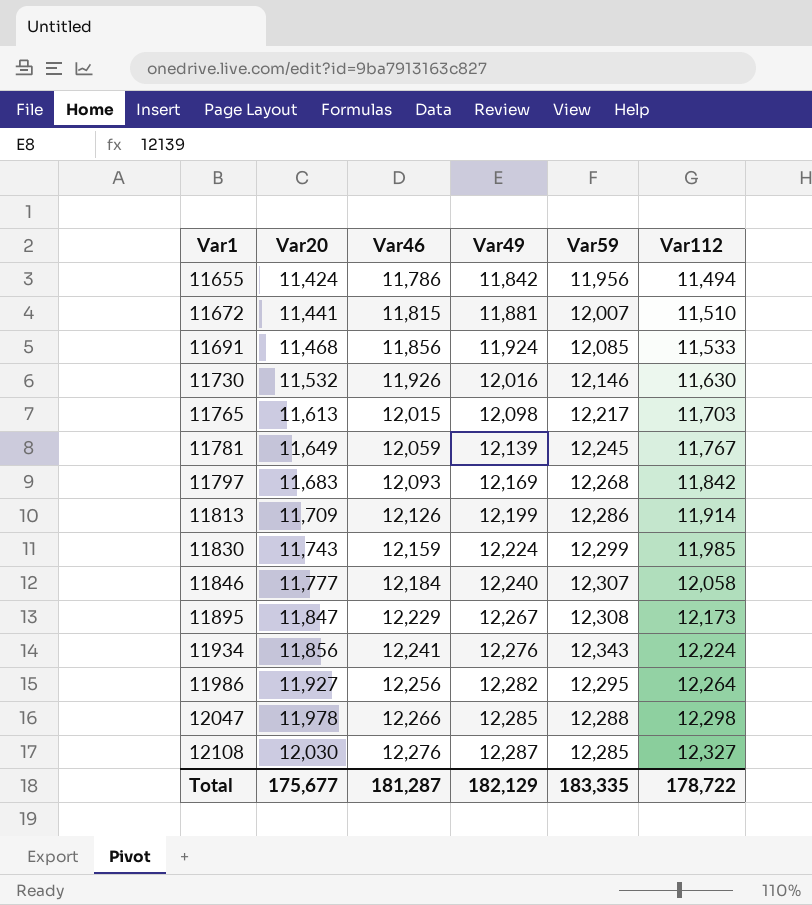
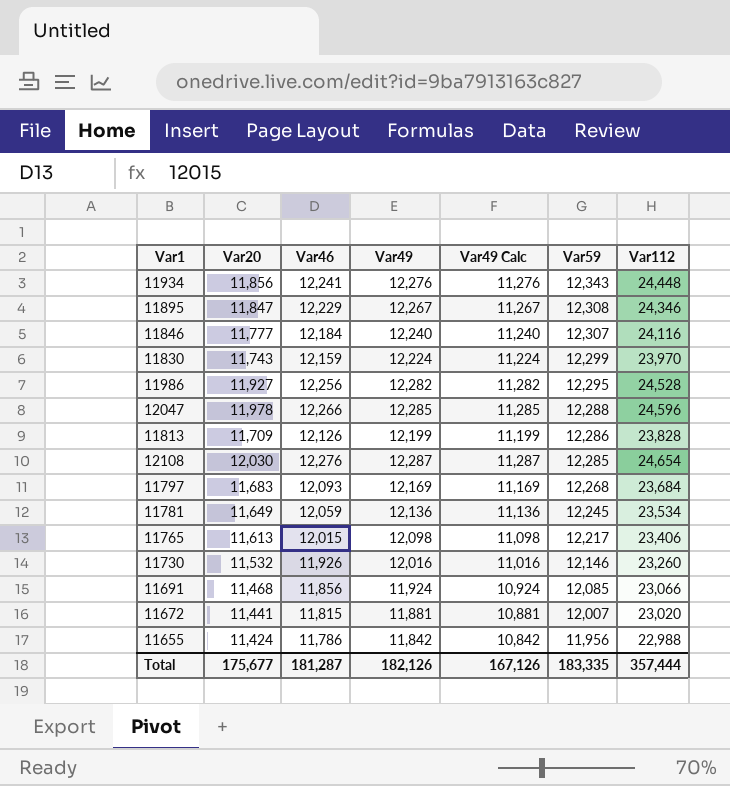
row order: Var1 ascending -> Var59 descending
column Var49 Calc | formula: none -> [Var49] - 1000
11934 | Var112: 12,224 -> 24,448
11895 | Var112: 12,173 -> 24,346
11846 | Var112: 12,058 -> 24,116
11830 | Var112: 11,985 -> 23,970
11986 | Var112: 12,264 -> 24,528
12047 | Var112: 12,298 -> 24,596
11813 | Var112: 11,914 -> 23,828
12108 | Var112: 12,327 -> 24,654
11797 | Var112: 11,842 -> 23,684
11781 | Var49: 12,139 -> 12,136
11781 | Var112: 11,767 -> 23,534
11765 | Var112: 11,703 -> 23,406
11730 | Var112: 11,630 -> 23,260
11691 | Var112: 11,533 -> 23,066
11672 | Var112: 11,510 -> 23,020
11655 | Var112: 11,494 -> 22,988
Total | Var49: 182,129 -> 182,126
Total | Var112: 178,722 -> 357,444

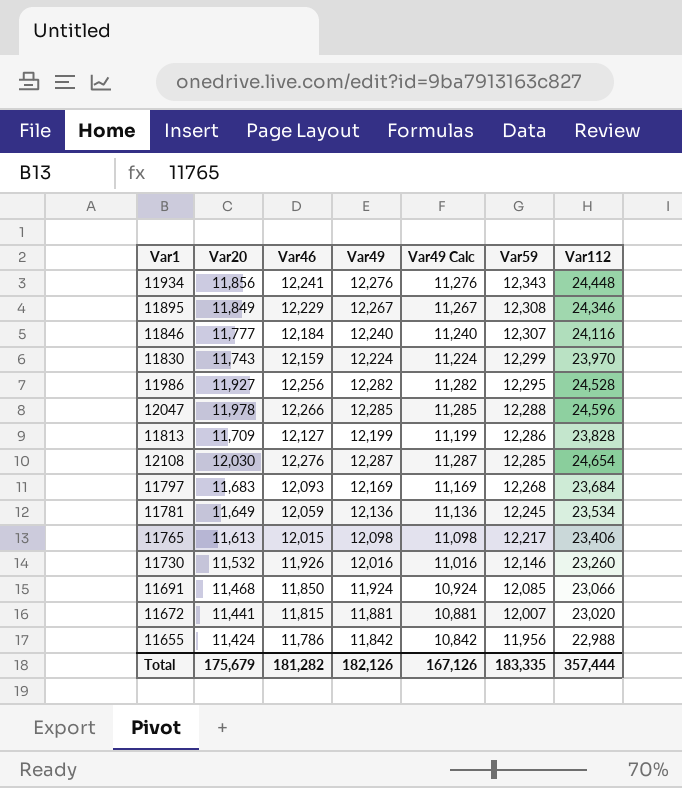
11895 | Var20: 11,847 -> 11,849
11813 | Var46: 12,126 -> 12,127
11691 | Var46: 11,856 -> 11,850
Total | Var20: 175,677 -> 175,679
Total | Var46: 181,287 -> 181,282

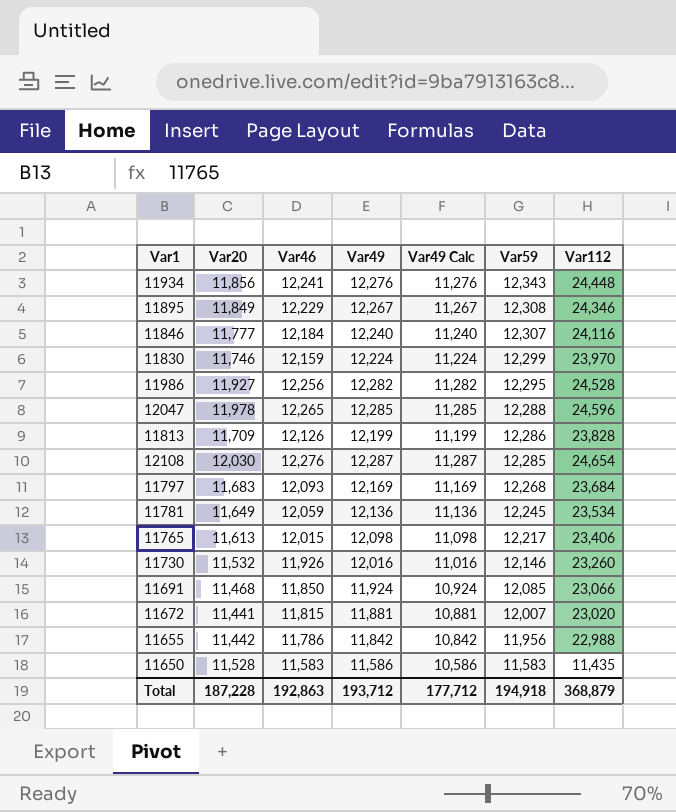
11830 | Var20: 11,743 -> 11,746
12047 | Var46: 12,266 -> 12,265
11813 | Var46: 12,127 -> 12,126
11655 | Var20: 11,424 -> 11,442
row 11650: none -> 11,528 | 11,583 | 11,586 | 10,586 | 11,583 | 11,435
Total | Var20: 175,679 -> 187,228
Total | Var46: 181,282 -> 192,863
Total | Var49: 182,126 -> 193,712
Total | Var49 Calc: 167,126 -> 177,712
Total | Var59: 183,335 -> 194,918
Total | Var112: 357,444 -> 368,879

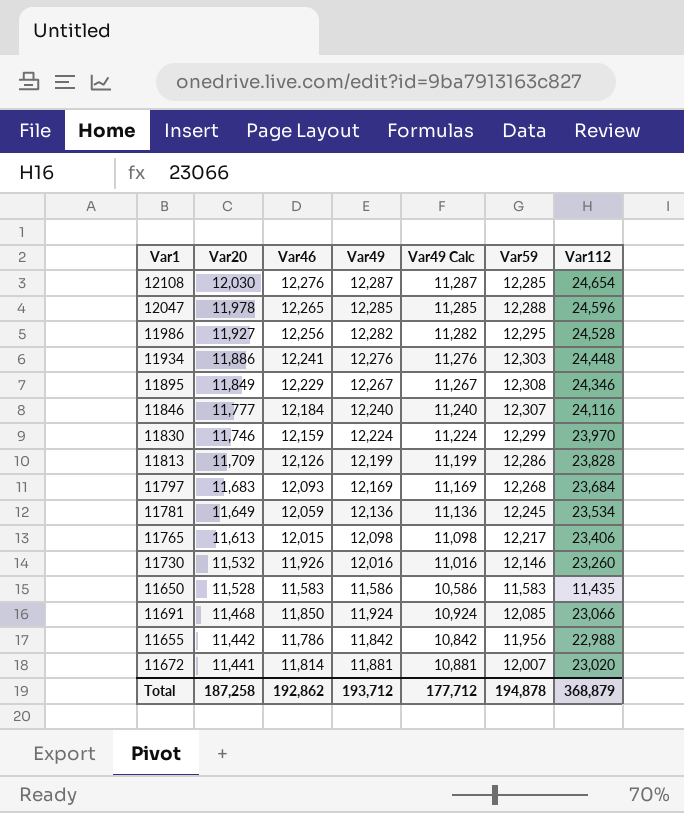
row order: Var59 descending -> Var20 descending
11934 | Var20: 11,856 -> 11,886
11934 | Var59: 12,343 -> 12,303
11672 | Var46: 11,815 -> 11,814
Total | Var20: 187,228 -> 187,258
Total | Var46: 192,863 -> 192,862
Total | Var59: 194,918 -> 194,878

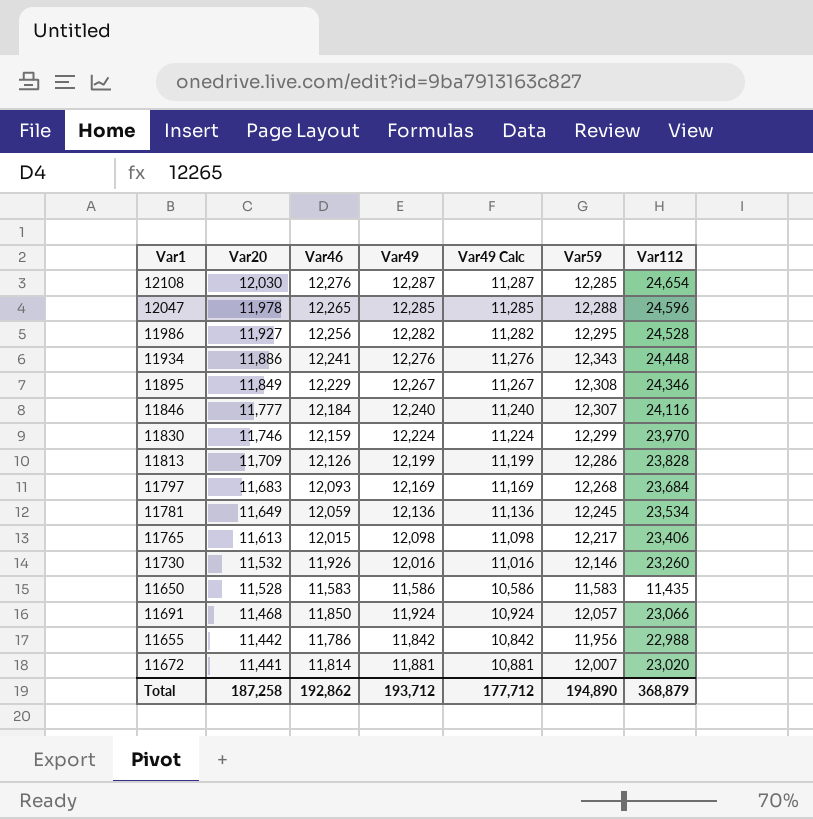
11934 | Var59: 12,303 -> 12,343
11691 | Var59: 12,085 -> 12,057
Total | Var59: 194,878 -> 194,890

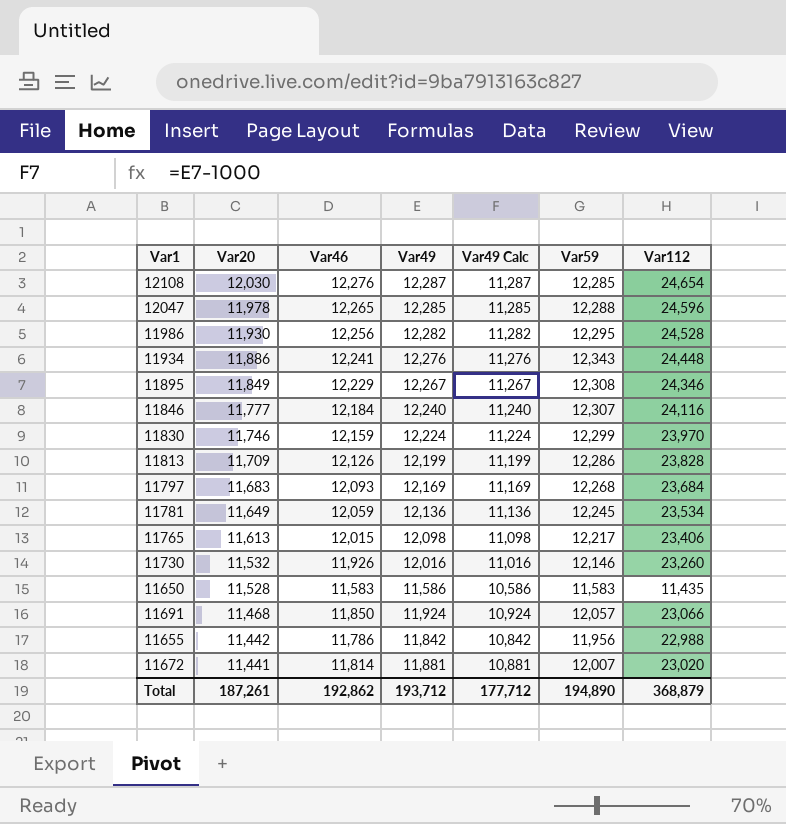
11986 | Var20: 11,927 -> 11,930
Total | Var20: 187,258 -> 187,261

